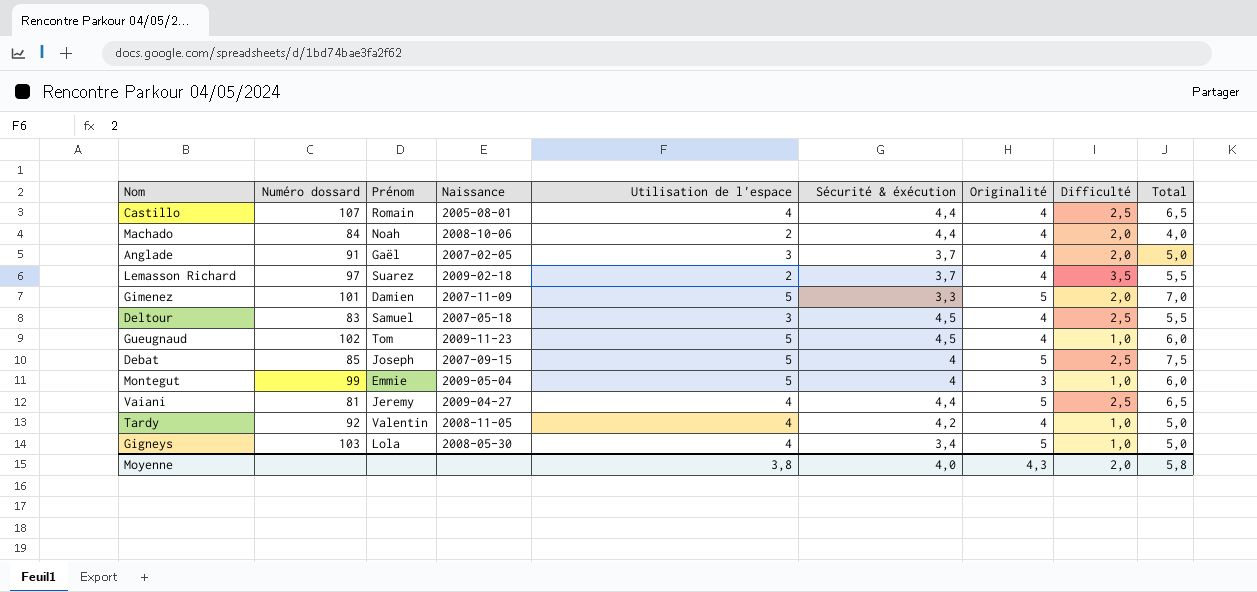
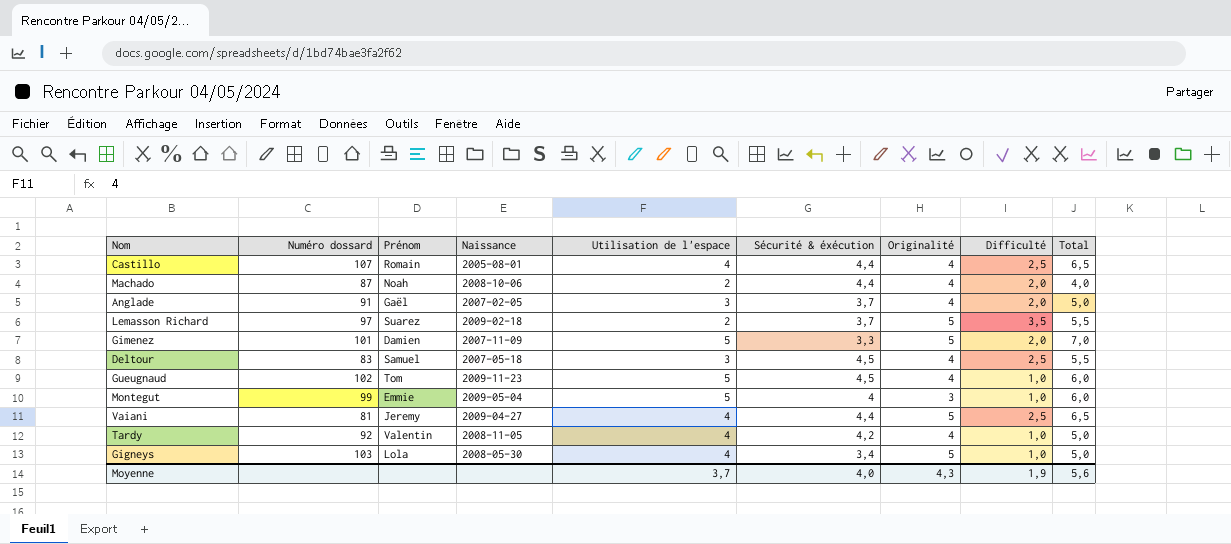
row Debat: 85 | Joseph | 2007-09-15 | 5 | 4 | 5 | 2,5 | 7,5 -> none
Machado | Numéro dossard: 84 -> 87
Lemasson Richard | Originalité: 4 -> 5
Moyenne | Utilisation de l'espace: 3,8 -> 3,7
Moyenne | Difficulté: 2,0 -> 1,9
Moyenne | Total: 5,8 -> 5,6

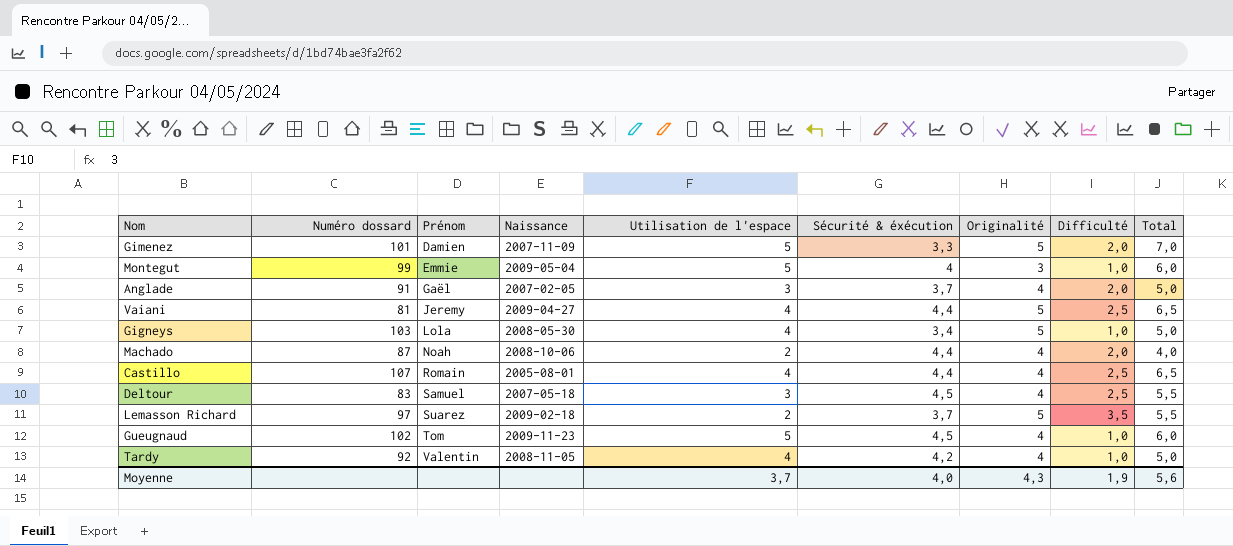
row order: none -> Prénom ascending

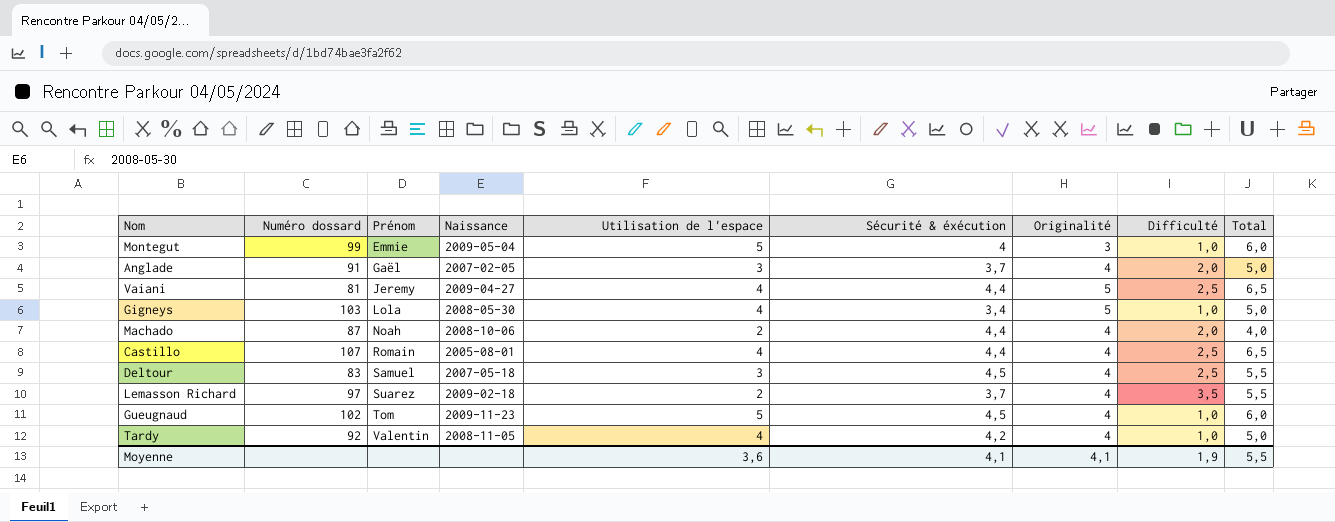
row Gimenez: 101 | Damien | 2007-11-09 | 5 | 3,3 | 5 | 2,0 | 7,0 -> none
Lemasson Richard | Originalité: 5 -> 4
Moyenne | Utilisation de l'espace: 3,7 -> 3,6
Moyenne | Sécurité & éxécution: 4,0 -> 4,1
Moyenne | Originalité: 4,3 -> 4,1
Moyenne | Total: 5,6 -> 5,5

